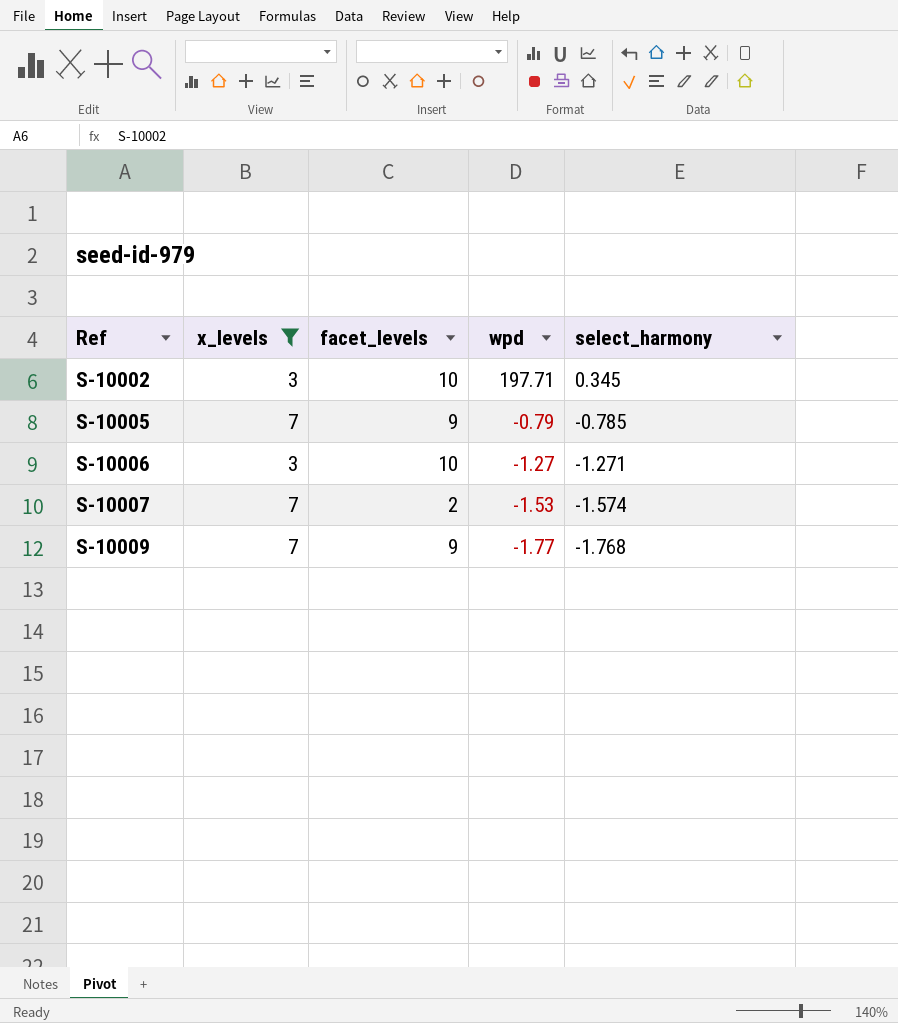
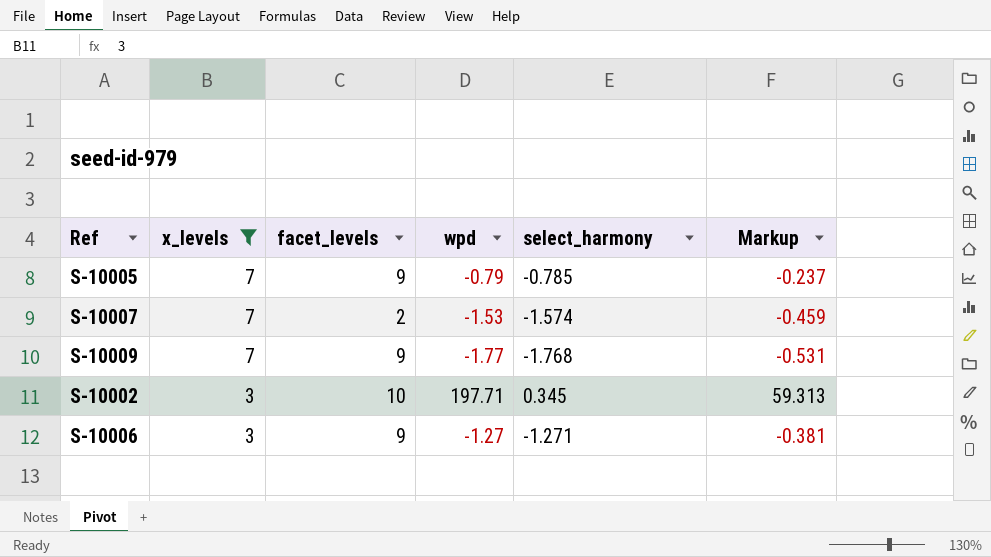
row order: Ref ascending -> x_levels descending
column Markup | formula: none -> [wpd] * 0.3
S-10006 | facet_levels: 10 -> 9

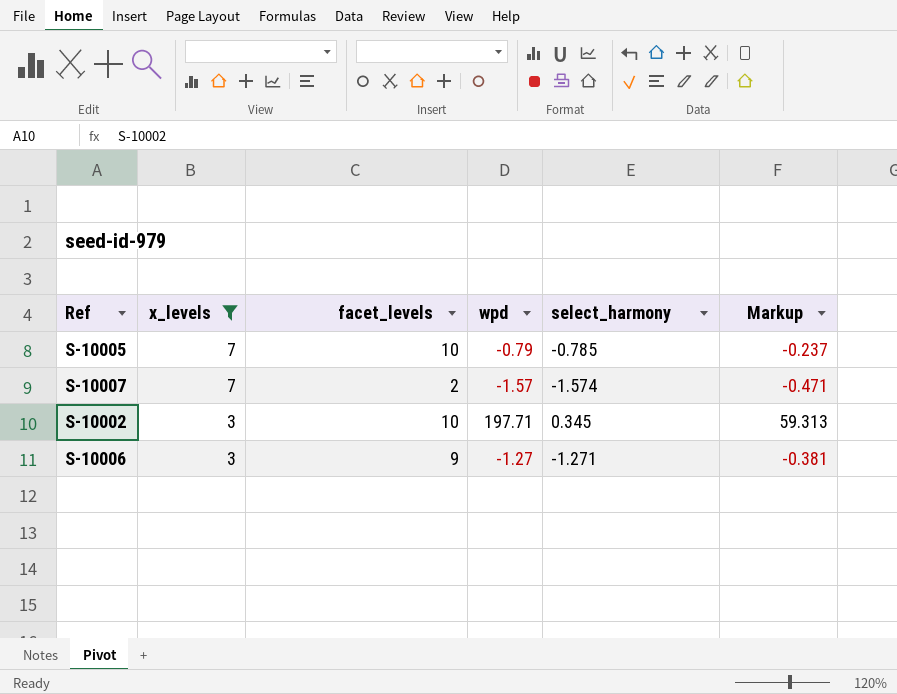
row S-10009: 7 | 9 | -1.77 | -1.768 | -0.531 -> none
S-10005 | facet_levels: 9 -> 10
S-10007 | wpd: -1.53 -> -1.57
S-10007 | Markup: -0.459 -> -0.471

